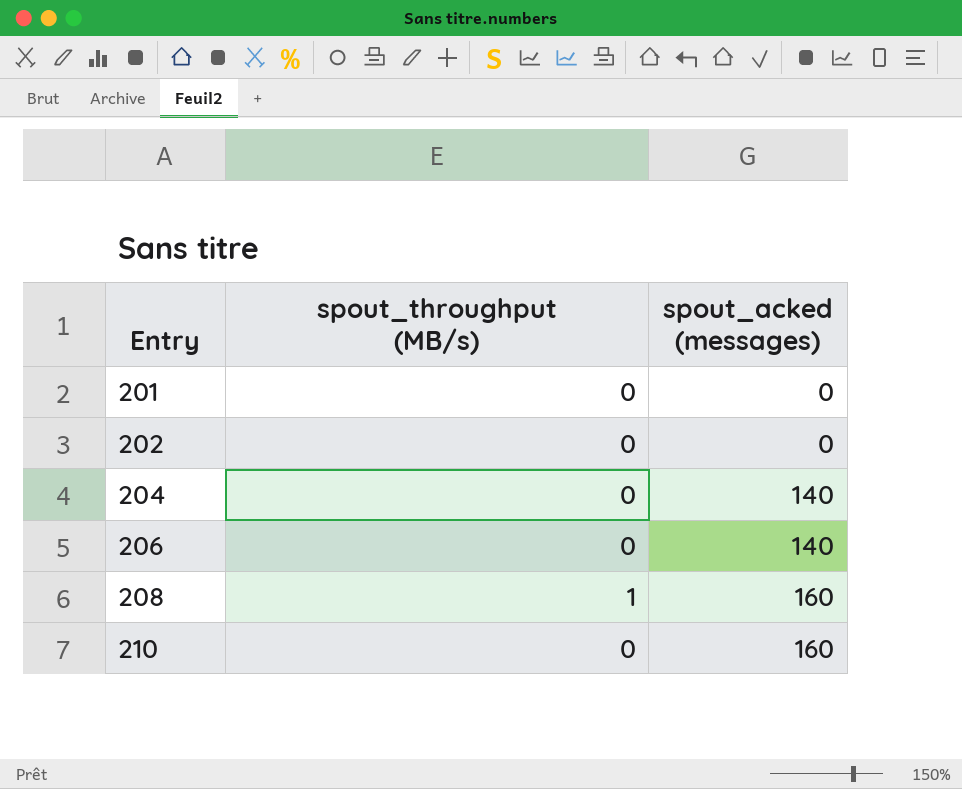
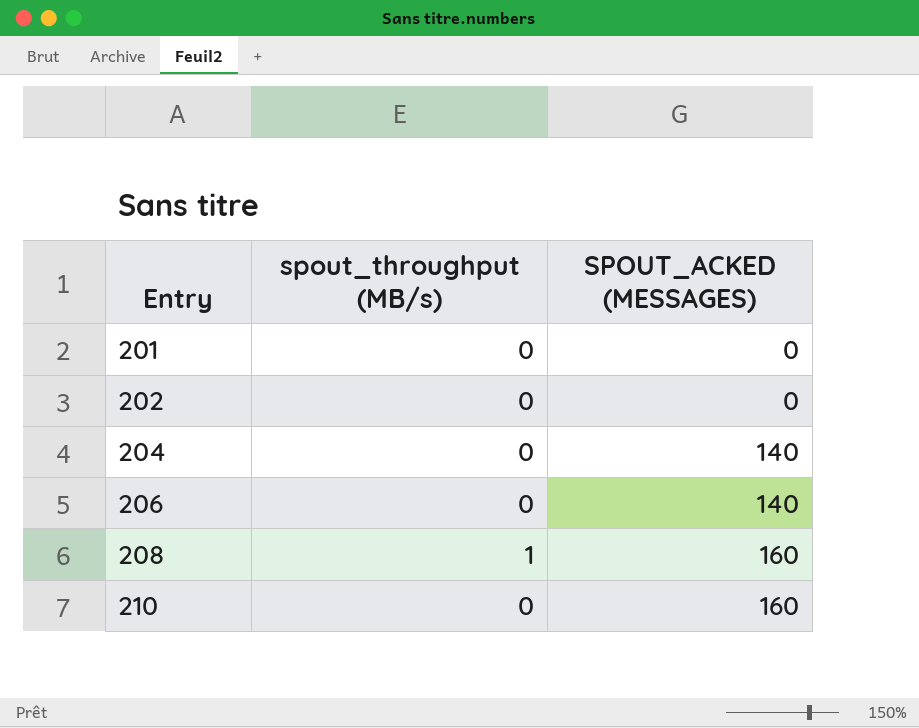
column name: spout_acked (messages) -> SPOUT_ACKED (MESSAGES)

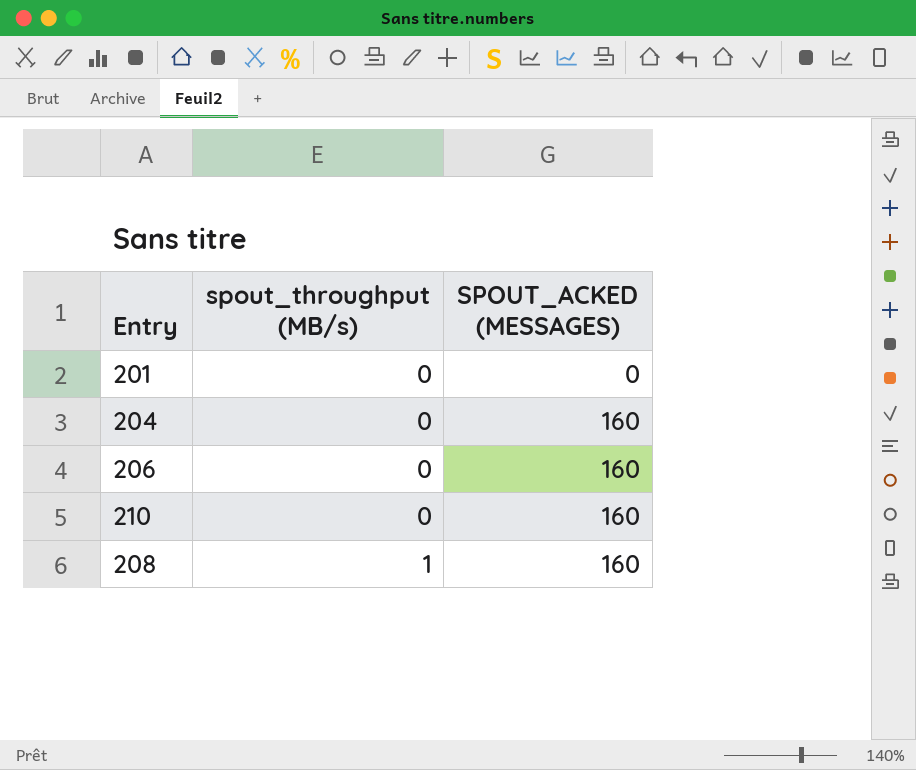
row order: Entry ascending -> spout_throughput (MB/s) ascending
row 202: 0 | 0 -> none
204 | SPOUT_ACKED (MESSAGES): 140 -> 160
206 | SPOUT_ACKED (MESSAGES): 140 -> 160

